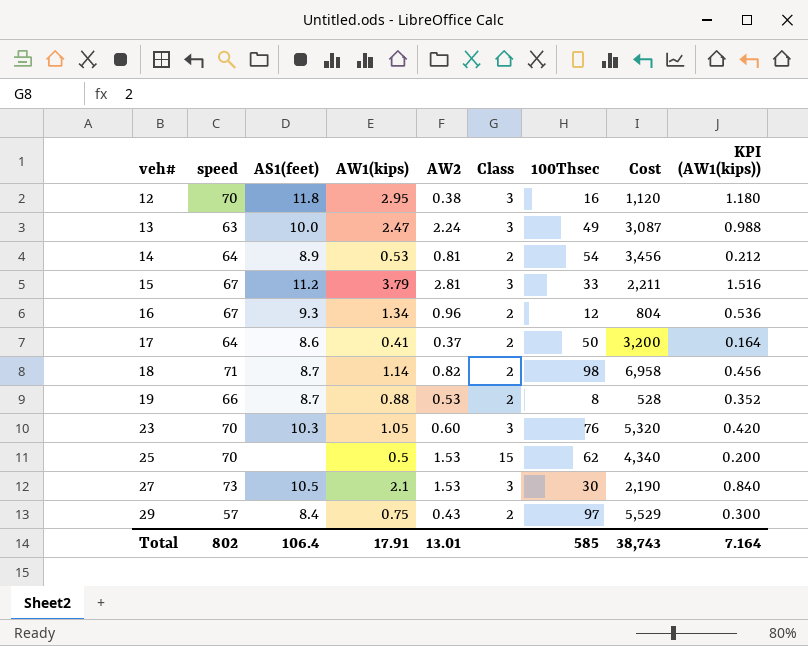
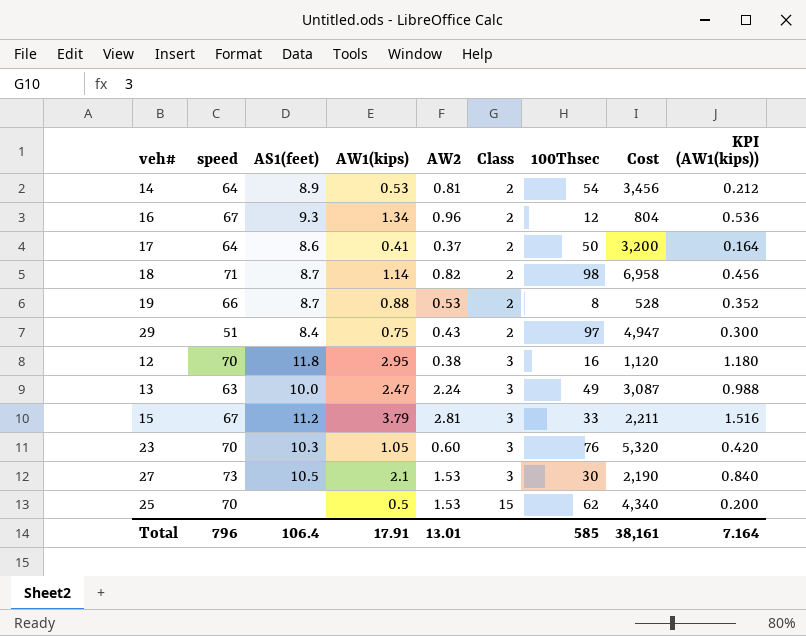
row order: veh# ascending -> Class ascending
29 | speed: 57 -> 51
29 | Cost: 5,529 -> 4,947
Total | speed: 802 -> 796
Total | Cost: 38,743 -> 38,161

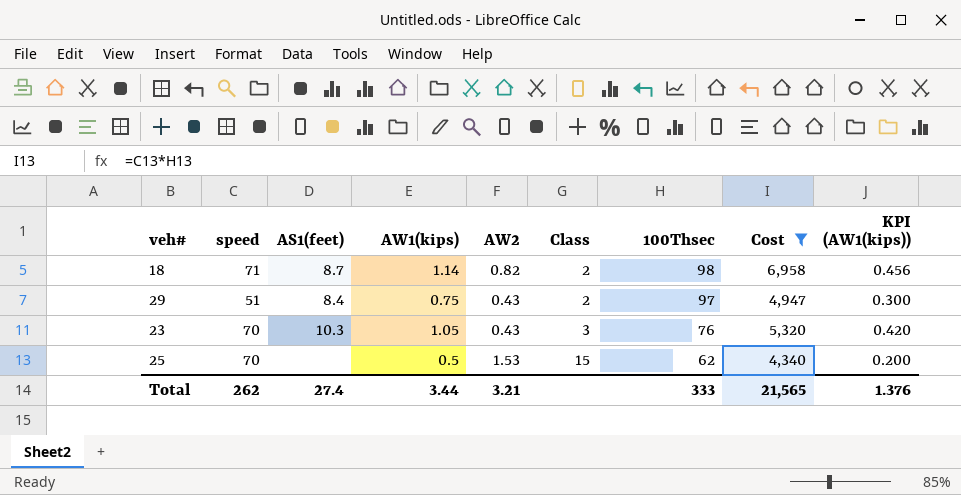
filter: none -> Cost >= 4,340
23 | AW2: 0.60 -> 0.43
Total | speed: 796 -> 262
Total | AS1(feet): 106.4 -> 27.4
Total | AW1(kips): 17.91 -> 3.44
Total | AW2: 13.01 -> 3.21
Total | 100Thsec: 585 -> 333
Total | Cost: 38,161 -> 21,565
Total | KPI (AW1(kips)): 7.164 -> 1.376

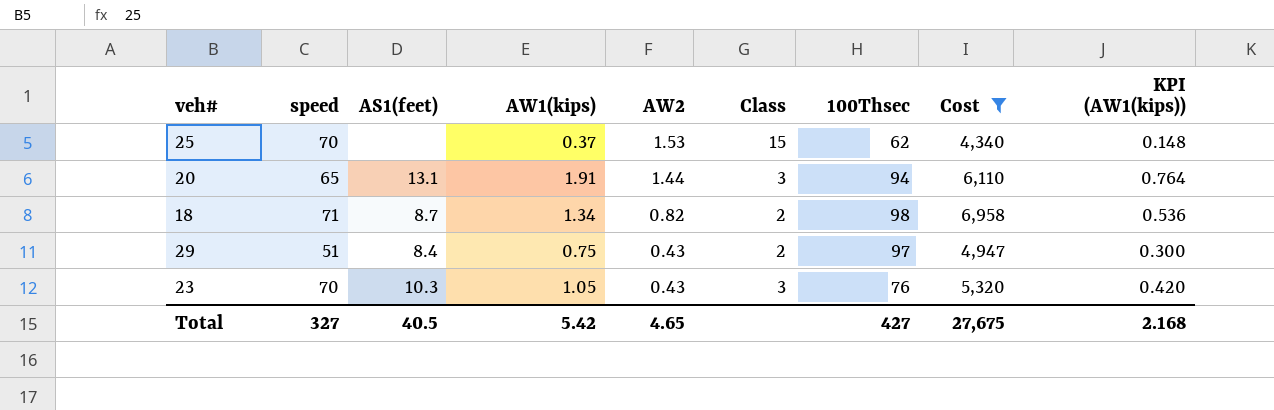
row order: Class ascending -> AW2 descending
25 | AW1(kips): 0.5 -> 0.37
25 | KPI (AW1(kips)): 0.200 -> 0.148
row 20: none -> 65 | 13.1 | 1.91 | 1.44 | 3 | 94 | 6,110 | 0.764
18 | AW1(kips): 1.14 -> 1.34
18 | KPI (AW1(kips)): 0.456 -> 0.536
Total | speed: 262 -> 327
Total | AS1(feet): 27.4 -> 40.5
Total | AW1(kips): 3.44 -> 5.42
Total | AW2: 3.21 -> 4.65
Total | 100Thsec: 333 -> 427
Total | Cost: 21,565 -> 27,675
Total | KPI (AW1(kips)): 1.376 -> 2.168

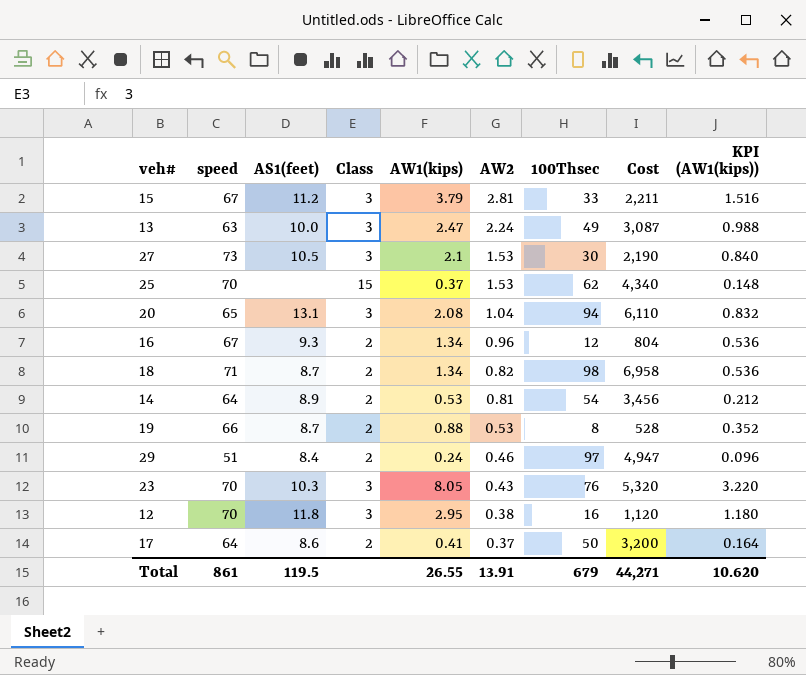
filter: Cost >= 4,340 -> none
column Class | position: 6 -> 4
20 | AW1(kips): 1.91 -> 2.08
20 | AW2: 1.44 -> 1.04
20 | KPI (AW1(kips)): 0.764 -> 0.832
29 | AW1(kips): 0.75 -> 0.24
29 | AW2: 0.43 -> 0.46
29 | KPI (AW1(kips)): 0.300 -> 0.096
23 | AW1(kips): 1.05 -> 8.05
23 | KPI (AW1(kips)): 0.420 -> 3.220
Total | speed: 327 -> 861
Total | AS1(feet): 40.5 -> 119.5
Total | AW1(kips): 5.42 -> 26.55
Total | AW2: 4.65 -> 13.91
Total | 100Thsec: 427 -> 679
Total | Cost: 27,675 -> 44,271
Total | KPI (AW1(kips)): 2.168 -> 10.620

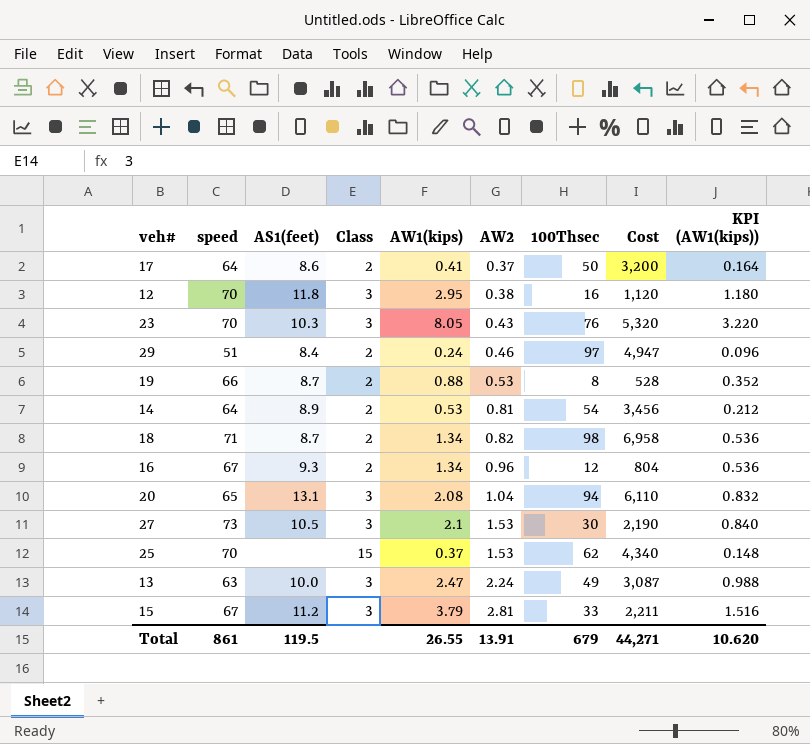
row order: AW2 descending -> AW2 ascending

